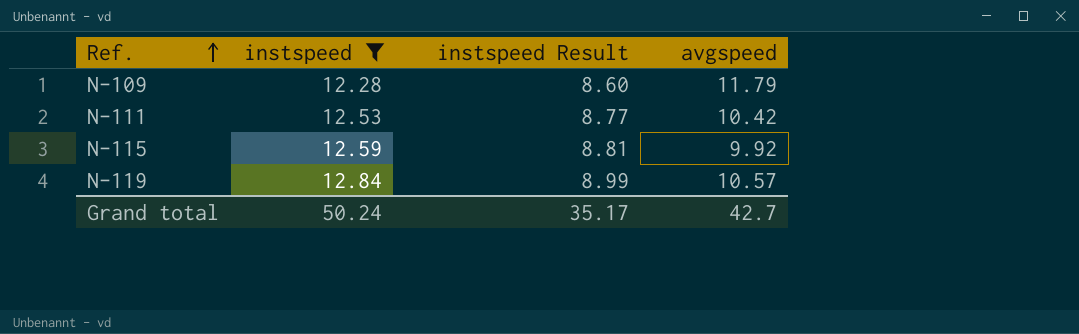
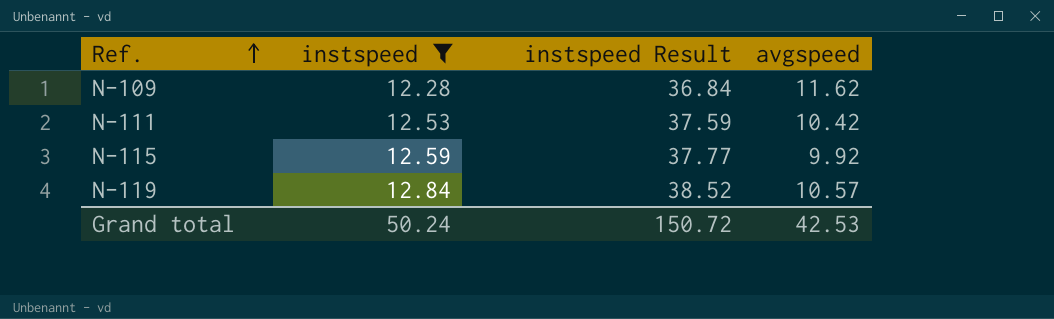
column instspeed Result | formula: [instspeed] * 0.7 -> [instspeed] * 3
N-109 | avgspeed: 11.79 -> 11.62
Grand total | instspeed Result: 35.17 -> 150.72
Grand total | avgspeed: 42.7 -> 42.53

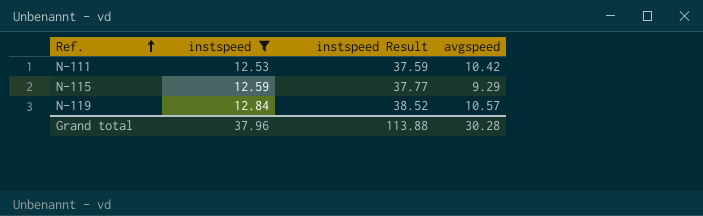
row N-109: 12.28 | 36.84 | 11.62 -> none
N-115 | avgspeed: 9.92 -> 9.29
Grand total | instspeed: 50.24 -> 37.96
Grand total | instspeed Result: 150.72 -> 113.88
Grand total | avgspeed: 42.53 -> 30.28

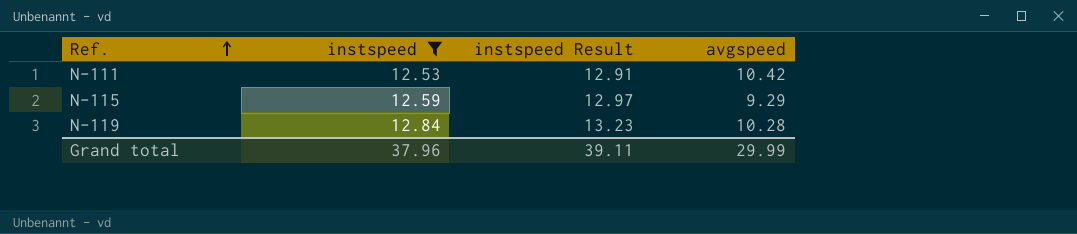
column instspeed Result | formula: [instspeed] * 3 -> [instspeed] * 1.03
N-119 | avgspeed: 10.57 -> 10.28
Grand total | instspeed Result: 113.88 -> 39.11
Grand total | avgspeed: 30.28 -> 29.99

